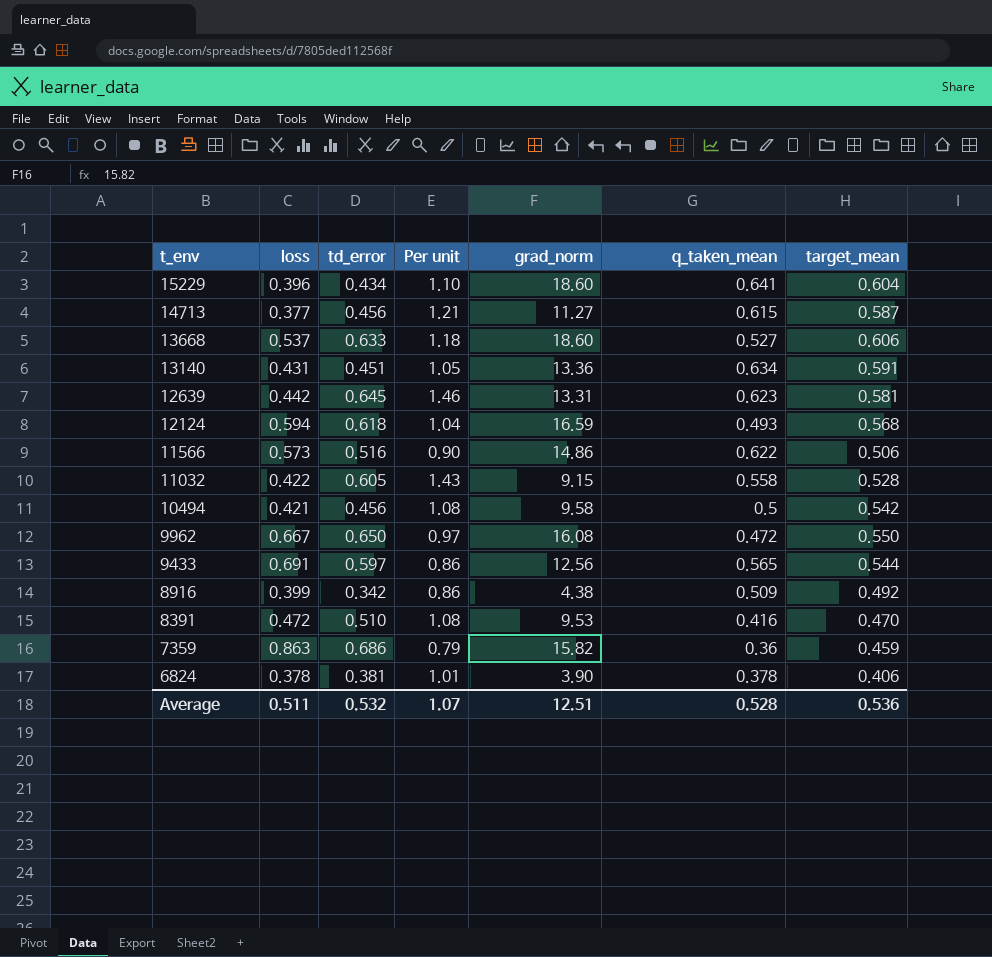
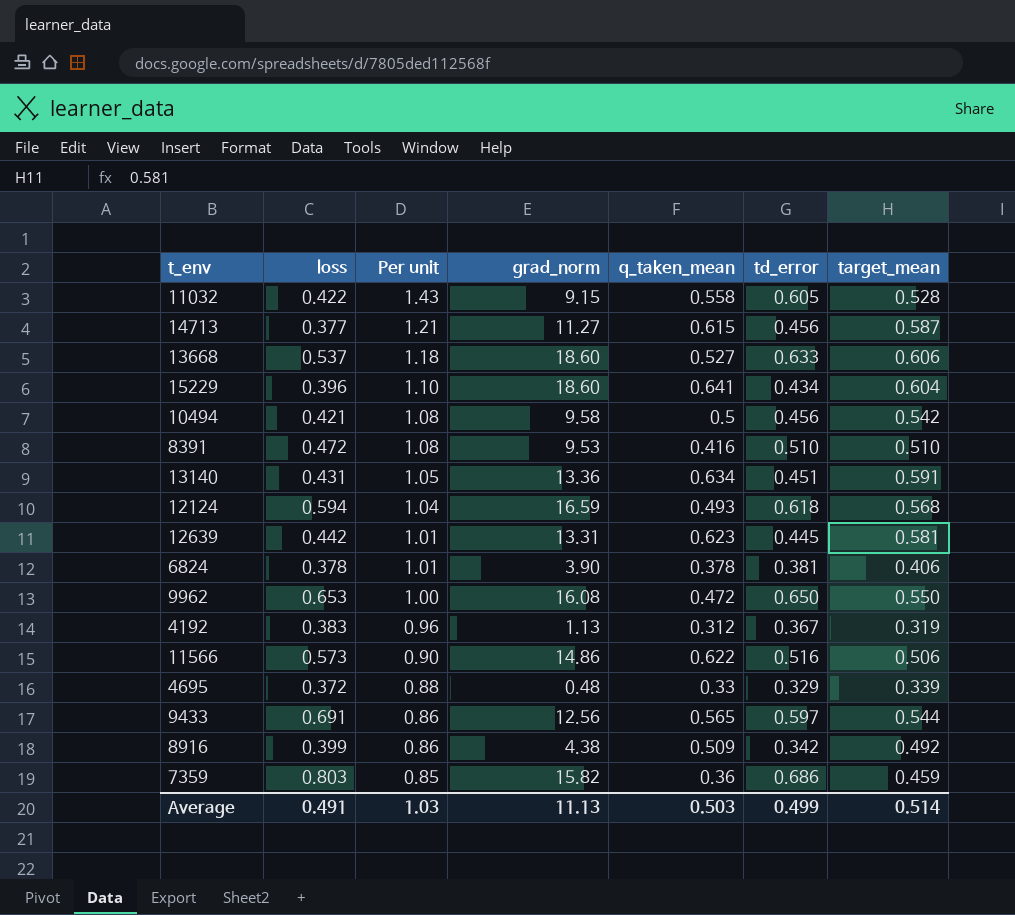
row order: t_env descending -> Per unit descending
column td_error | position: 3 -> 6
8391 | target_mean: 0.470 -> 0.510
12639 | Per unit: 1.46 -> 1.01
12639 | td_error: 0.645 -> 0.445
9962 | loss: 0.667 -> 0.653
9962 | Per unit: 0.97 -> 1.00
row 4192: none -> 0.383 | 0.96 | 1.13 | 0.312 | 0.367 | 0.319
row 4695: none -> 0.372 | 0.88 | 0.48 | 0.33 | 0.329 | 0.339
7359 | loss: 0.863 -> 0.803
7359 | Per unit: 0.79 -> 0.85
Average | loss: 0.511 -> 0.491
Average | Per unit: 1.07 -> 1.03
Average | grad_norm: 12.51 -> 11.13
Average | q_taken_mean: 0.528 -> 0.503
Average | td_error: 0.532 -> 0.499
Average | target_mean: 0.536 -> 0.514

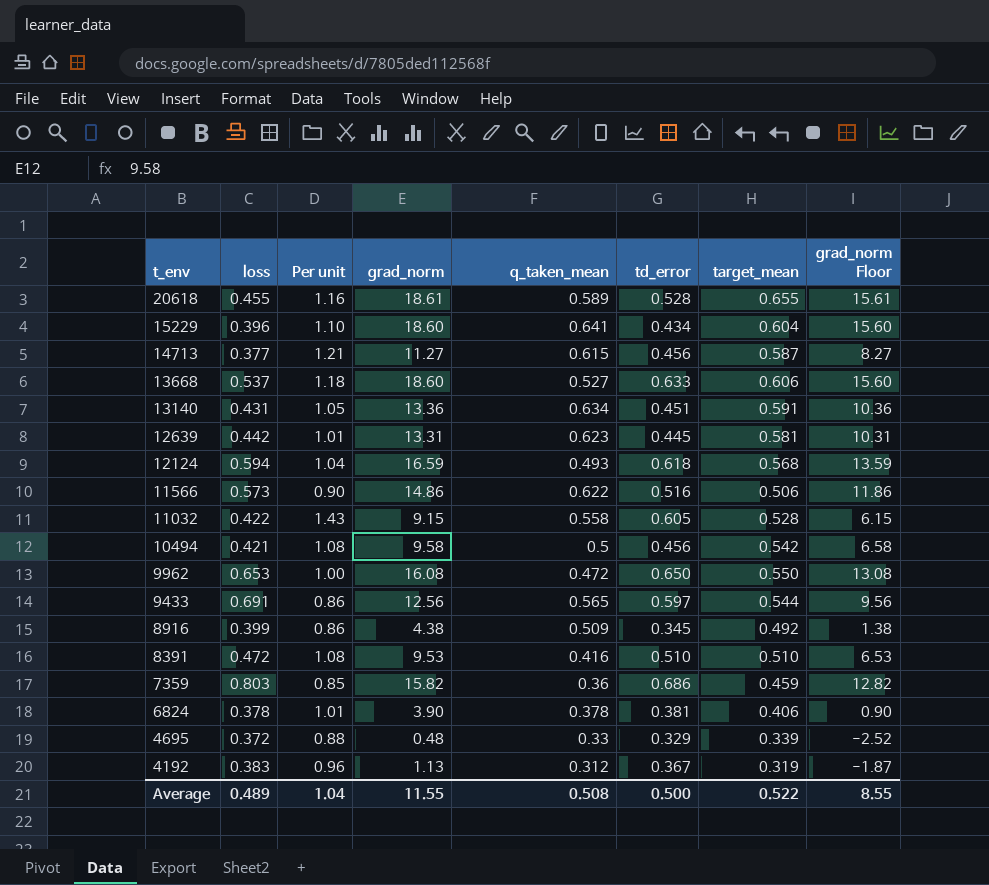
row order: Per unit descending -> t_env descending
column grad_norm Floor | formula: none -> [grad_norm] - 3
row 20618: none -> 0.455 | 1.16 | 18.61 | 0.589 | 0.528 | 0.655 | 15.61
8916 | td_error: 0.342 -> 0.345
Average | loss: 0.491 -> 0.489
Average | Per unit: 1.03 -> 1.04
Average | grad_norm: 11.13 -> 11.55
Average | q_taken_mean: 0.503 -> 0.508
Average | td_error: 0.499 -> 0.500
Average | target_mean: 0.514 -> 0.522

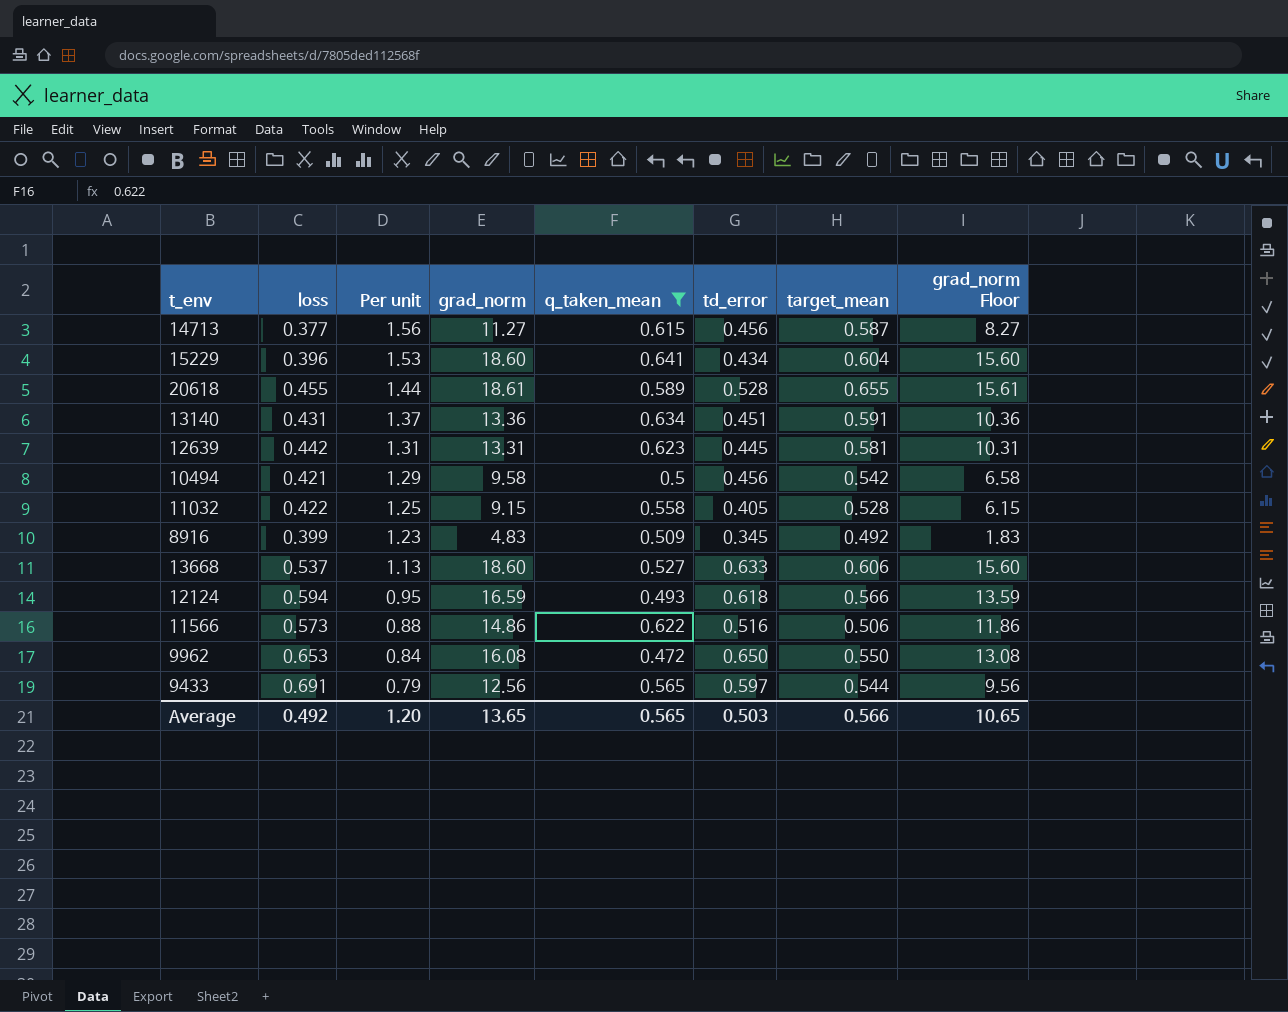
filter: none -> q_taken_mean >= 0.472
row order: t_env descending -> Per unit descending
column Per unit | formula: [td_error] / [loss] -> [target_mean] / [loss]
11032 | td_error: 0.605 -> 0.405
8916 | grad_norm: 4.38 -> 4.83
8916 | grad_norm Floor: 1.38 -> 1.83
12124 | target_mean: 0.568 -> 0.566
Average | loss: 0.489 -> 0.492
Average | Per unit: 1.04 -> 1.20
Average | grad_norm: 11.55 -> 13.65
Average | q_taken_mean: 0.508 -> 0.565
Average | td_error: 0.500 -> 0.503
Average | target_mean: 0.522 -> 0.566
Average | grad_norm Floor: 8.55 -> 10.65

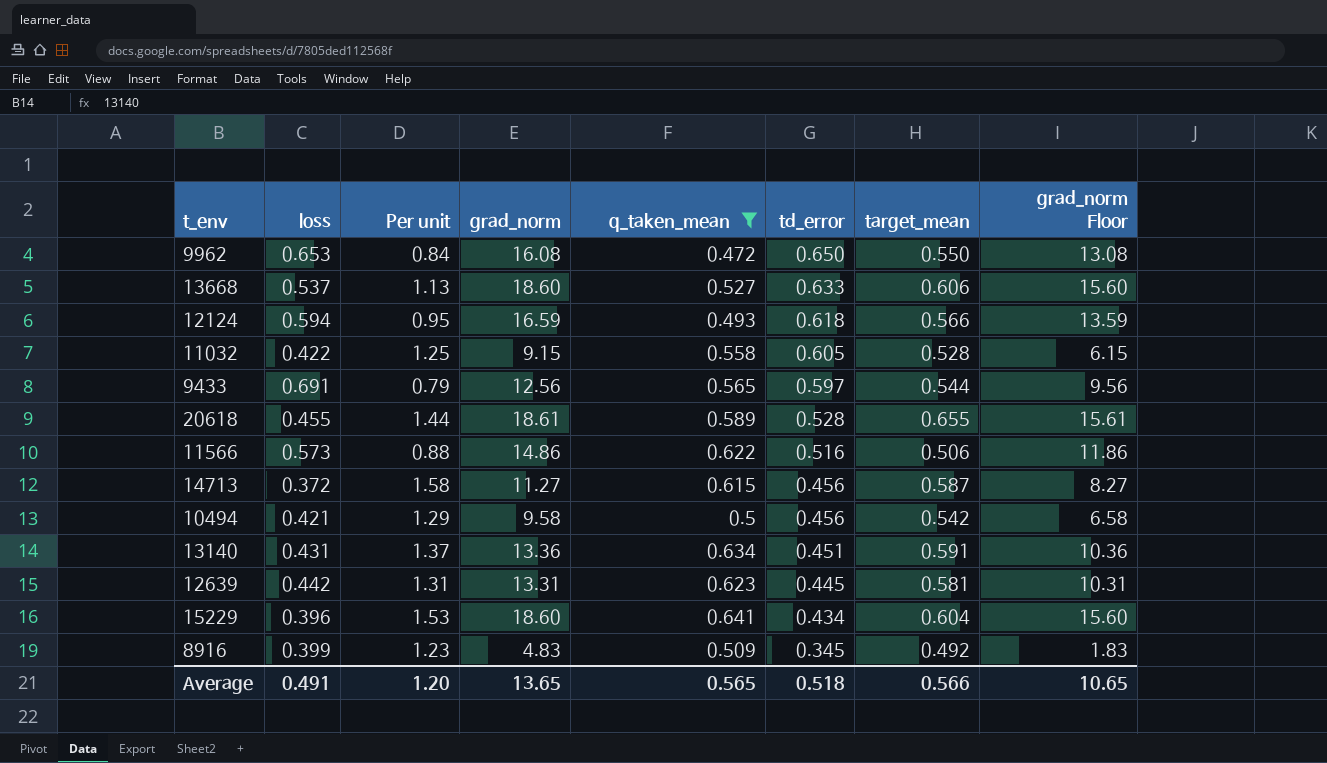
row order: Per unit descending -> td_error descending
11032 | td_error: 0.405 -> 0.605
14713 | loss: 0.377 -> 0.372
14713 | Per unit: 1.56 -> 1.58
Average | loss: 0.492 -> 0.491
Average | td_error: 0.503 -> 0.518

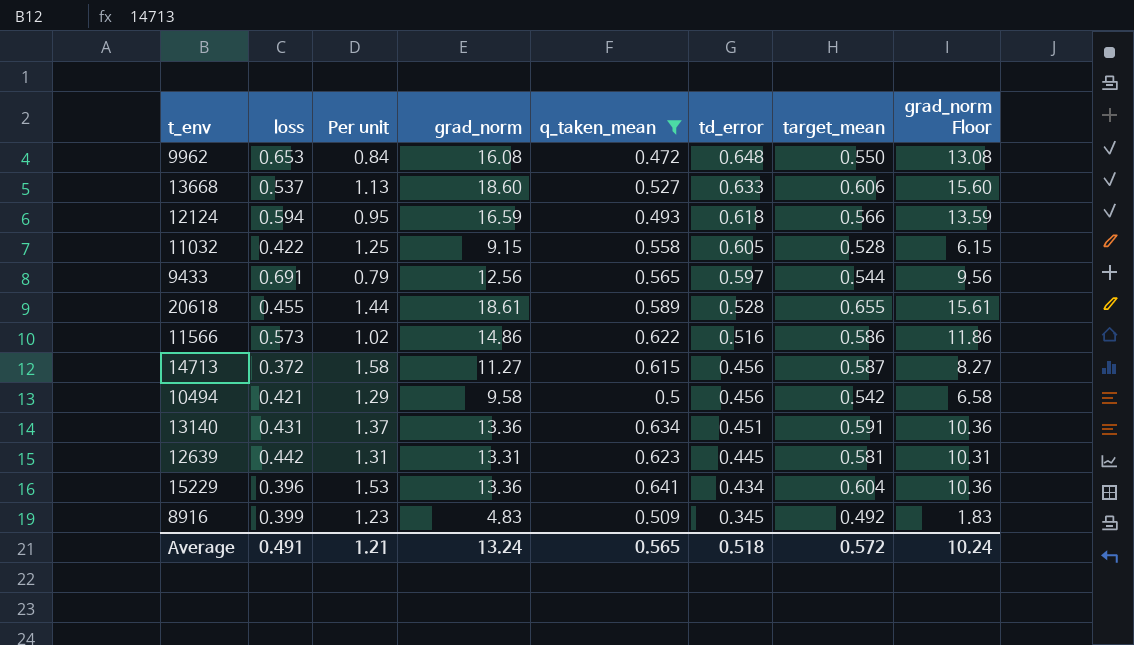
9962 | td_error: 0.650 -> 0.648
11566 | Per unit: 0.88 -> 1.02
11566 | target_mean: 0.506 -> 0.586
15229 | grad_norm: 18.60 -> 13.36
15229 | grad_norm Floor: 15.60 -> 10.36
Average | Per unit: 1.20 -> 1.21
Average | grad_norm: 13.65 -> 13.24
Average | target_mean: 0.566 -> 0.572
Average | grad_norm Floor: 10.65 -> 10.24

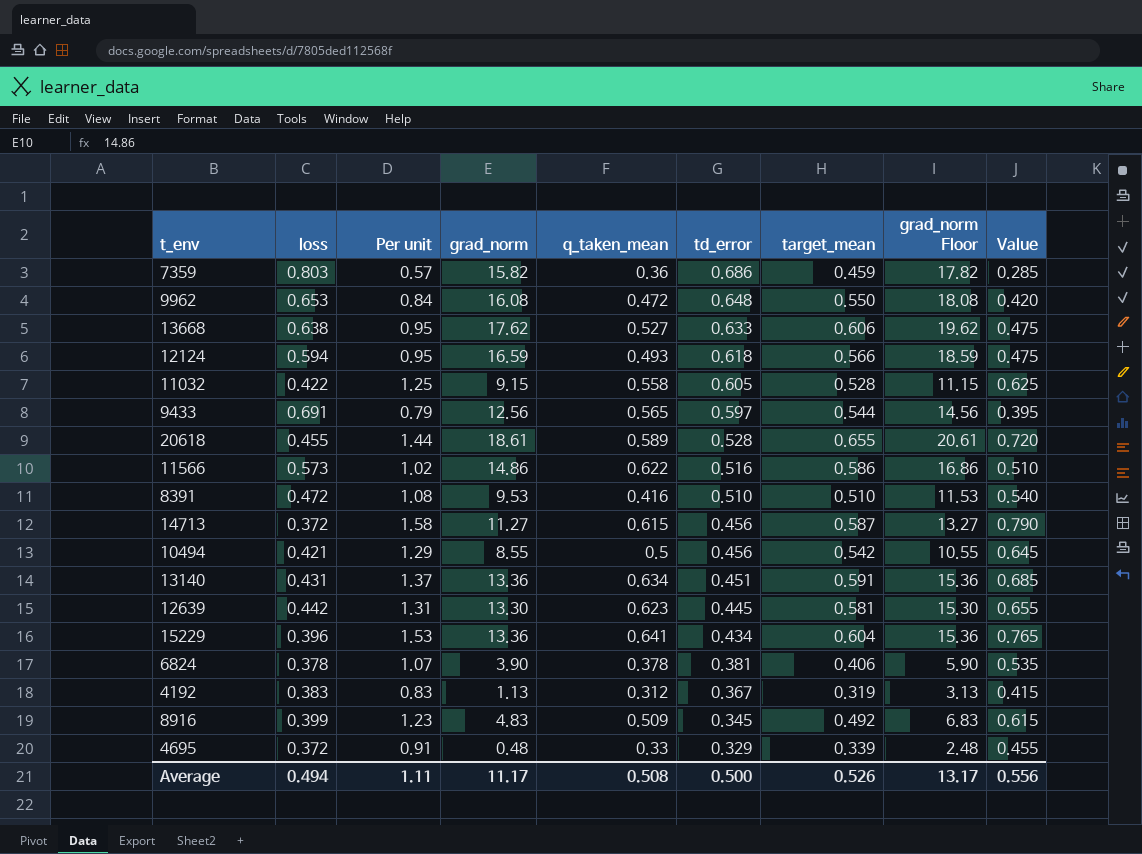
filter: q_taken_mean >= 0.472 -> none
column grad_norm Floor | formula: [grad_norm] - 3 -> [grad_norm] + 2
column Value | formula: none -> [Per unit] * 0.5
13668 | loss: 0.537 -> 0.638
13668 | Per unit: 1.13 -> 0.95
13668 | grad_norm: 18.60 -> 17.62
10494 | grad_norm: 9.58 -> 8.55
12639 | grad_norm: 13.31 -> 13.30
Average | loss: 0.491 -> 0.494
Average | Per unit: 1.21 -> 1.11
Average | grad_norm: 13.24 -> 11.17
Average | q_taken_mean: 0.565 -> 0.508
Average | td_error: 0.518 -> 0.500
Average | target_mean: 0.572 -> 0.526
Average | grad_norm Floor: 10.24 -> 13.17

